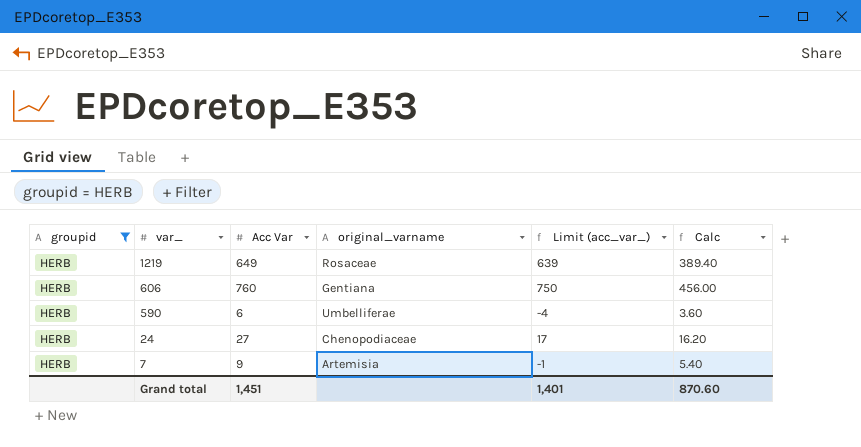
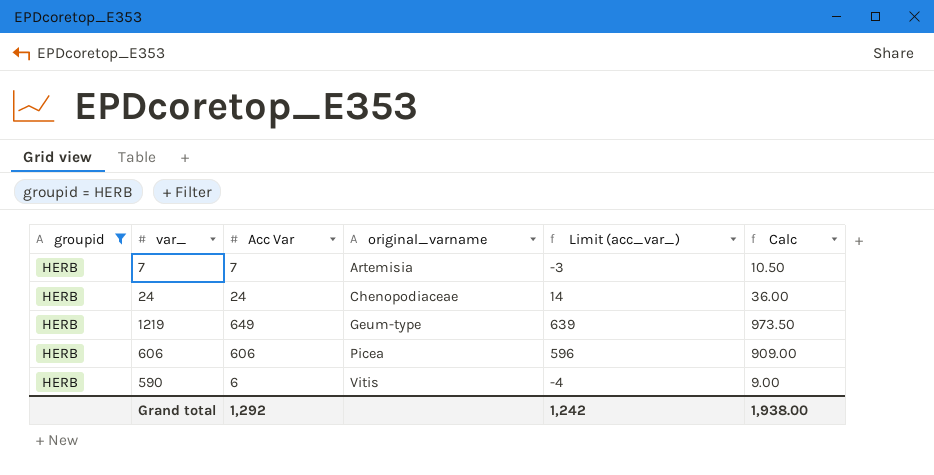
row order: var_ descending -> original_varname ascending
column Calc | formula: [Acc Var] * 0.6 -> [Acc Var] * 1.5
7 | Acc Var: 9 -> 7
7 | Limit (acc_var_): -1 -> -3
24 | Acc Var: 27 -> 24
24 | Limit (acc_var_): 17 -> 14
1219 | original_varname: Rosaceae -> Geum-type
606 | Acc Var: 760 -> 606
606 | original_varname: Gentiana -> Picea
606 | Limit (acc_var_): 750 -> 596
590 | original_varname: Umbelliferae -> Vitis
Grand total | Acc Var: 1,451 -> 1,292
Grand total | Limit (acc_var_): 1,401 -> 1,242
Grand total | Calc: 870.60 -> 1,938.00

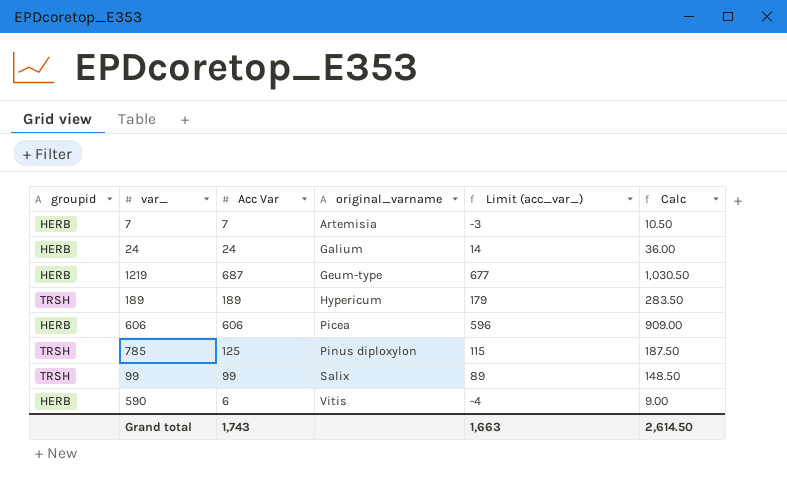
filter: groupid = HERB -> none
24 | original_varname: Chenopodiaceae -> Galium
1219 | Acc Var: 649 -> 687
1219 | Limit (acc_var_): 639 -> 677
1219 | Calc: 973.50 -> 1,030.50
Grand total | Acc Var: 1,292 -> 1,743
Grand total | Limit (acc_var_): 1,242 -> 1,663
Grand total | Calc: 1,938.00 -> 2,614.50

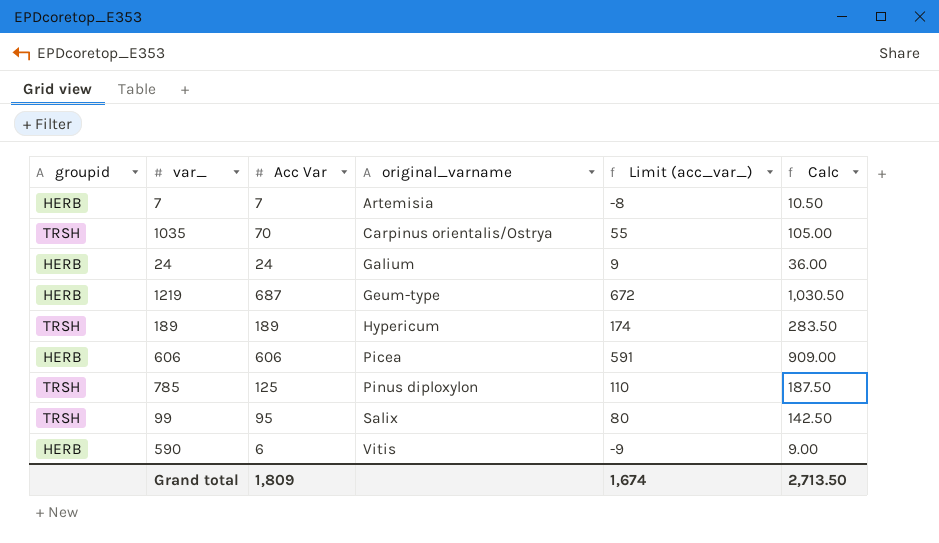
column Limit (acc_var_) | formula: [Acc Var] - 10 -> [Acc Var] - 15
row 1035: none -> TRSH | 70 | Carpinus orientalis/Ostrya | 55 | 105.00
99 | Acc Var: 99 -> 95
99 | Calc: 148.50 -> 142.50
Grand total | Acc Var: 1,743 -> 1,809
Grand total | Limit (acc_var_): 1,663 -> 1,674
Grand total | Calc: 2,614.50 -> 2,713.50

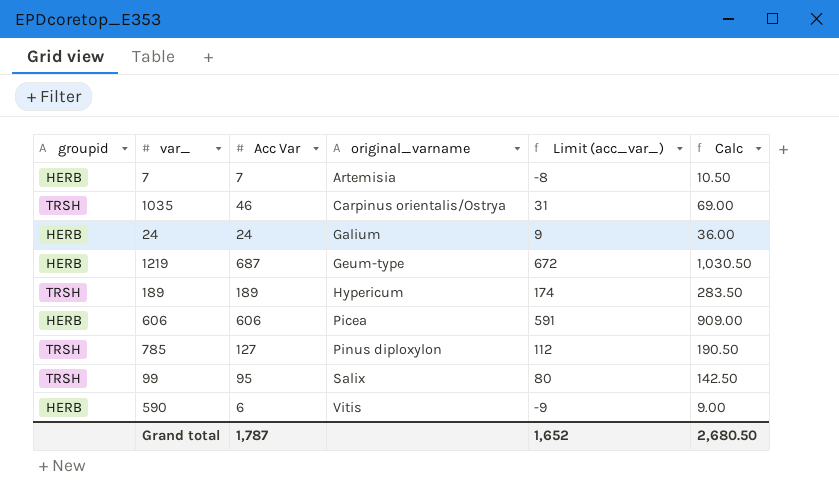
1035 | Acc Var: 70 -> 46
1035 | Limit (acc_var_): 55 -> 31
1035 | Calc: 105.00 -> 69.00
785 | Acc Var: 125 -> 127
785 | Limit (acc_var_): 110 -> 112
785 | Calc: 187.50 -> 190.50
Grand total | Acc Var: 1,809 -> 1,787
Grand total | Limit (acc_var_): 1,674 -> 1,652
Grand total | Calc: 2,713.50 -> 2,680.50

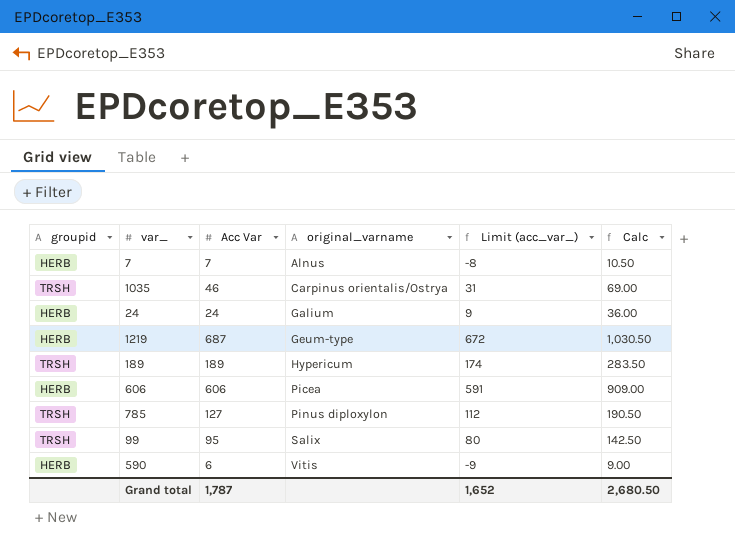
7 | original_varname: Artemisia -> Alnus

